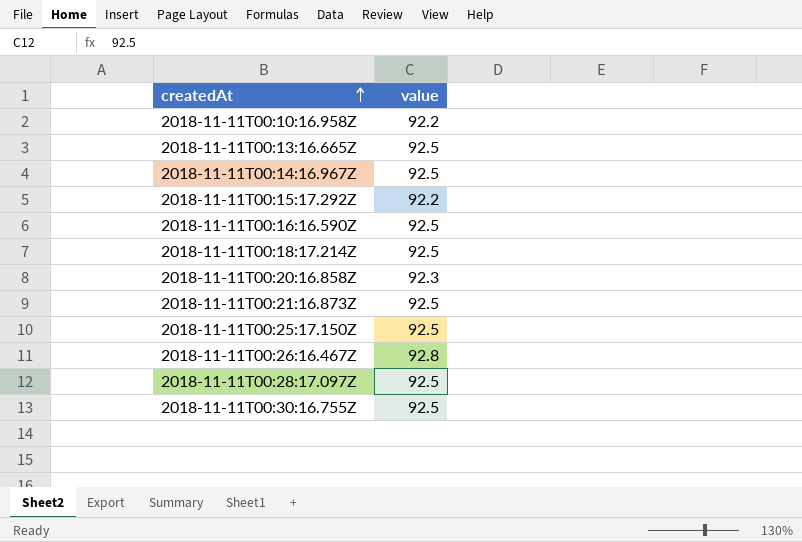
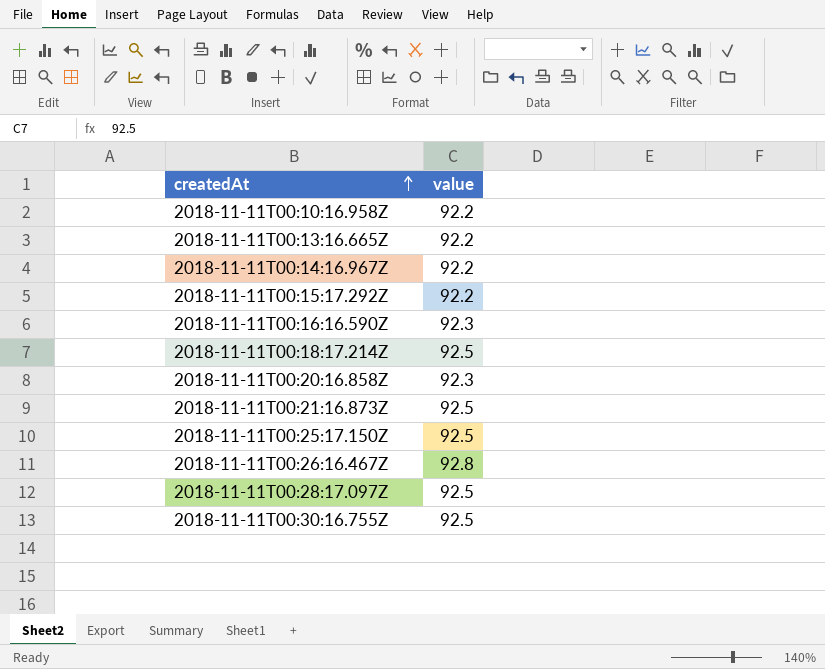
2018-11-11T00:13:16.665Z | value: 92.5 -> 92.2
2018-11-11T00:14:16.967Z | value: 92.5 -> 92.2
2018-11-11T00:16:16.590Z | value: 92.5 -> 92.3

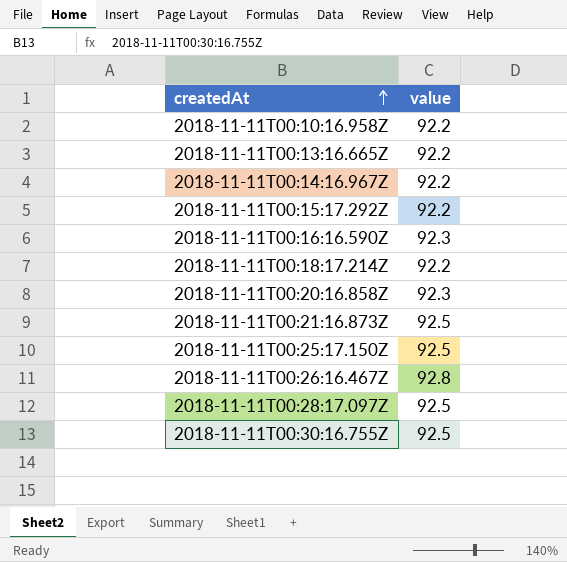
2018-11-11T00:18:17.214Z | value: 92.5 -> 92.2

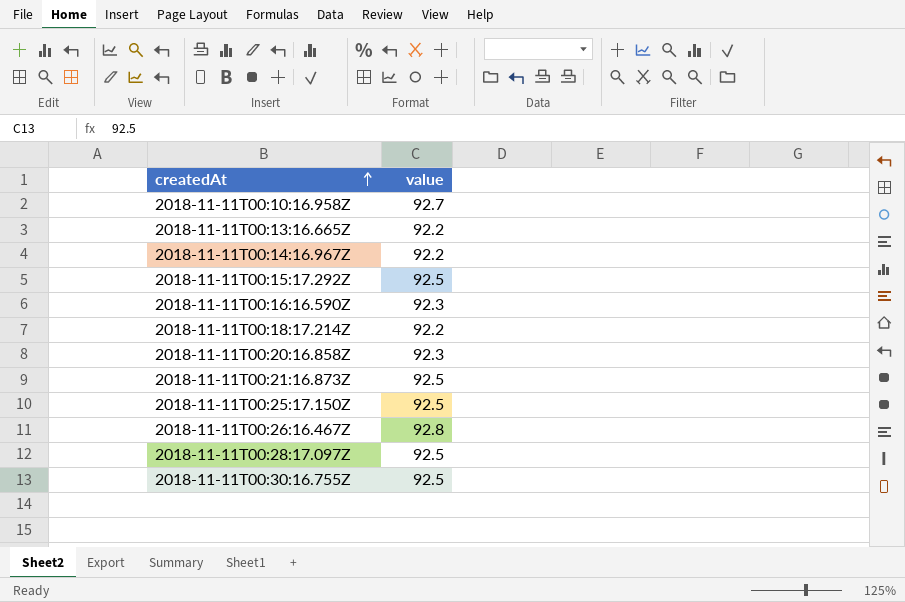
2018-11-11T00:10:16.958Z | value: 92.2 -> 92.7
2018-11-11T00:15:17.292Z | value: 92.2 -> 92.5

